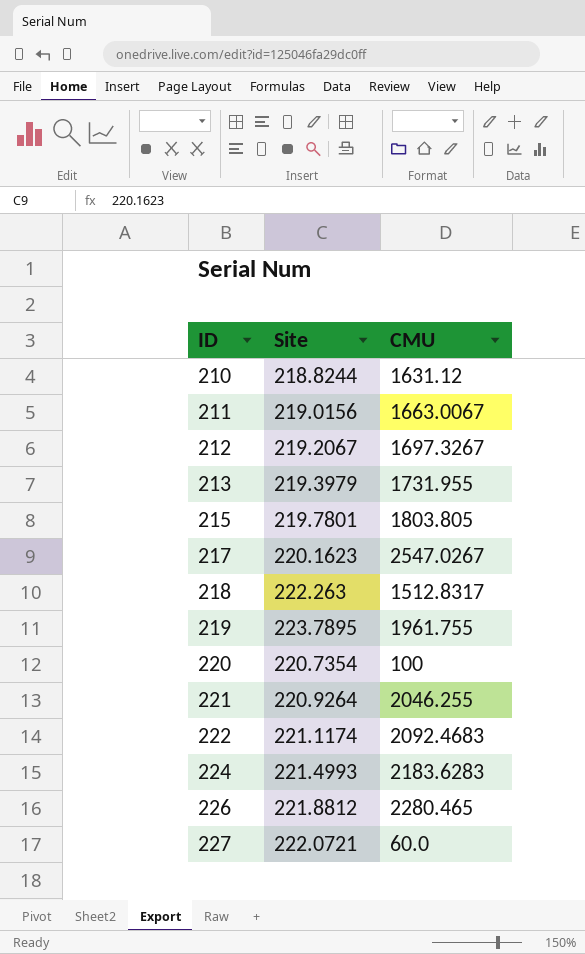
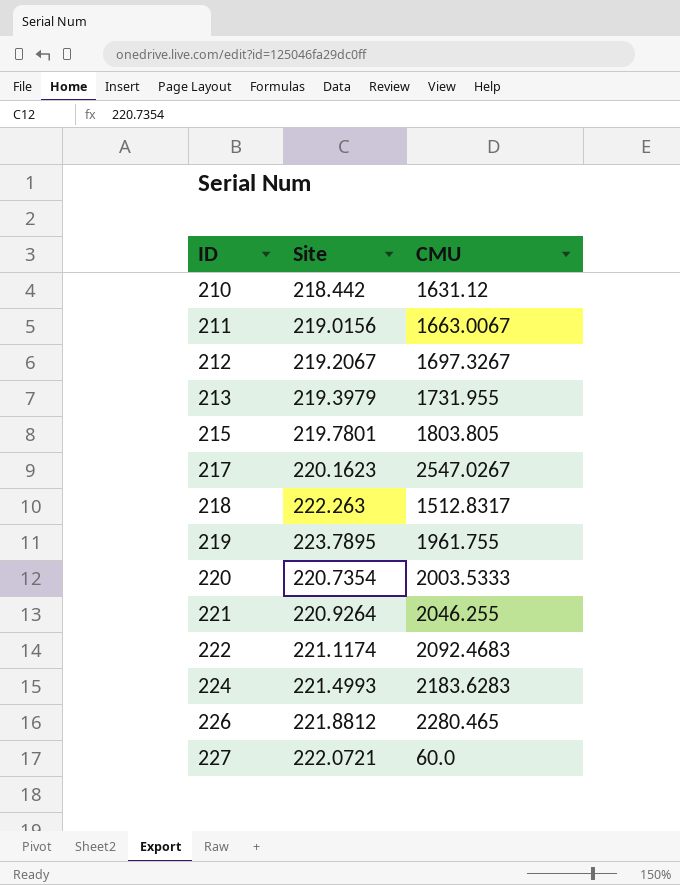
210 | Site: 218.8244 -> 218.442
220 | CMU: 100 -> 2003.5333

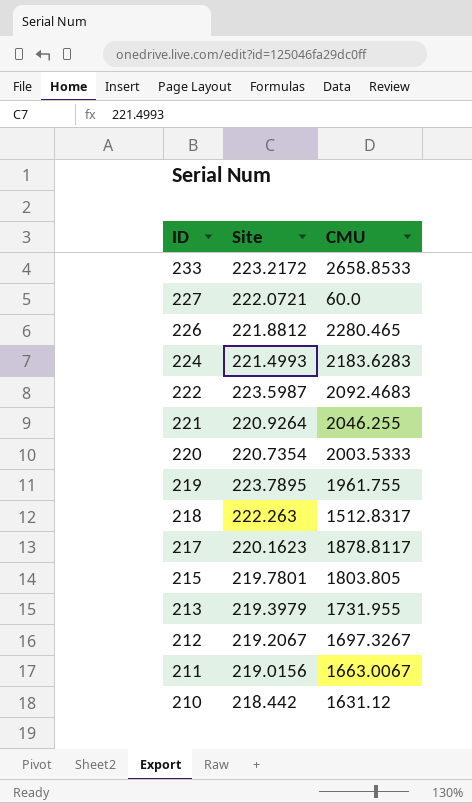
row order: ID ascending -> ID descending
row 233: none -> 223.2172 | 2658.8533
222 | Site: 221.1174 -> 223.5987
217 | CMU: 2547.0267 -> 1878.8117

